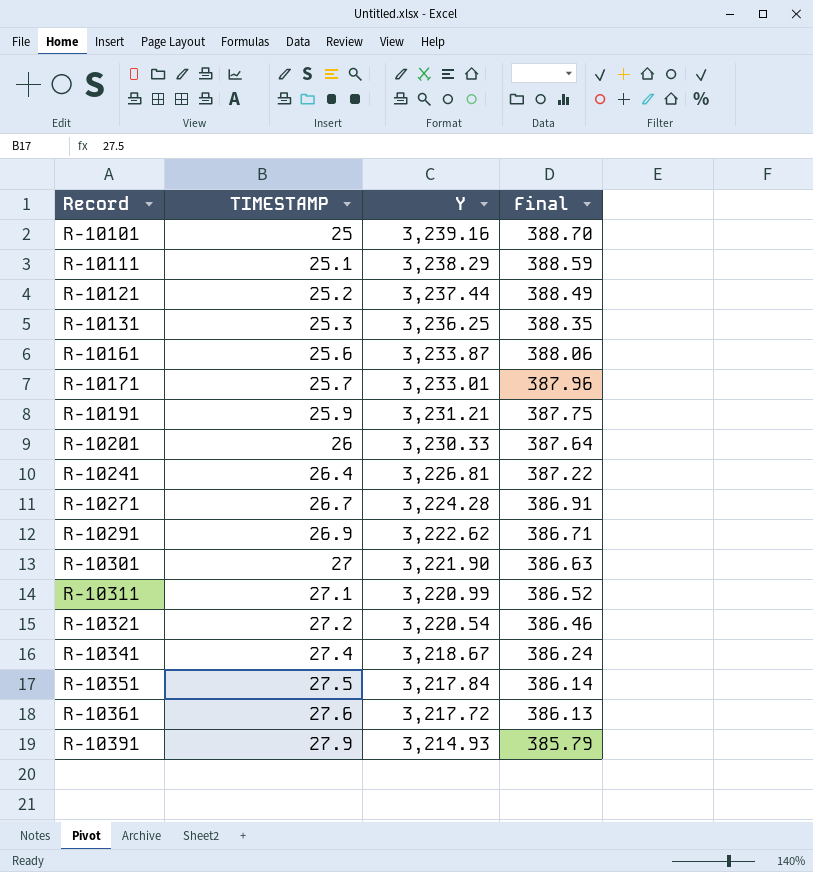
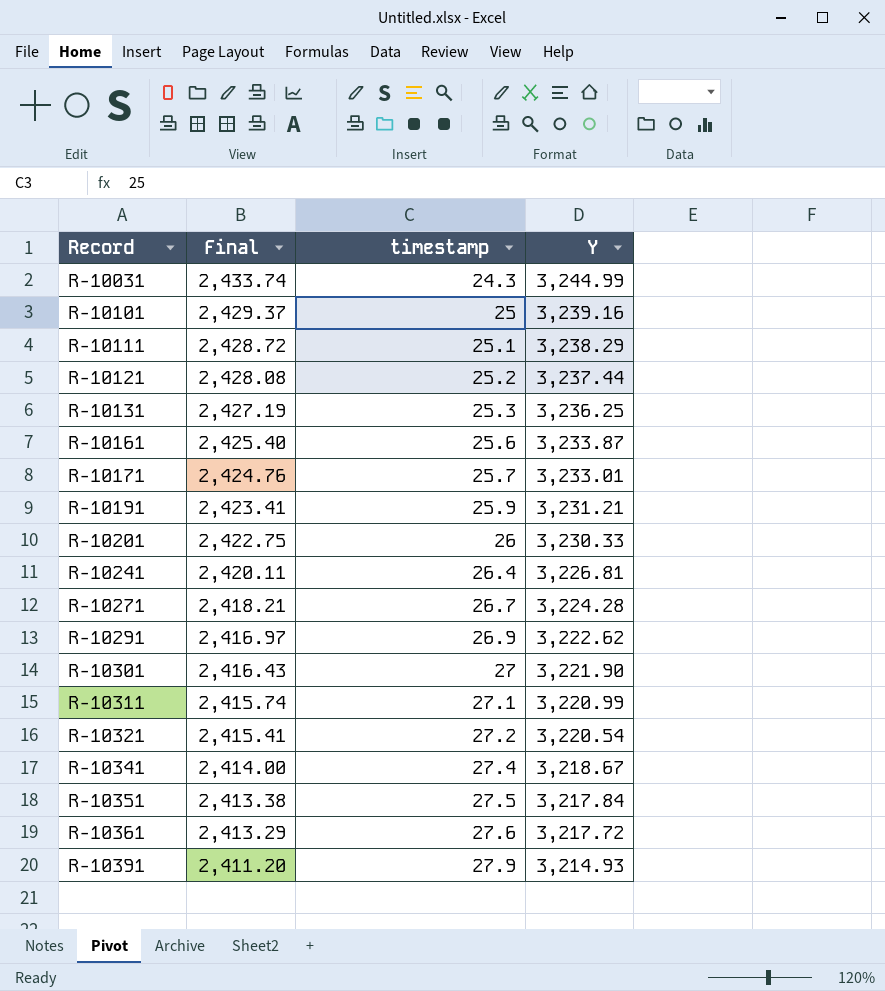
column Final | formula: [Y] * 0.12 -> [Y] * 0.75
column Final | position: 4 -> 2
column name: TIMESTAMP -> timestamp
row R-10031: none -> 2,433.74 | 24.3 | 3,244.99

